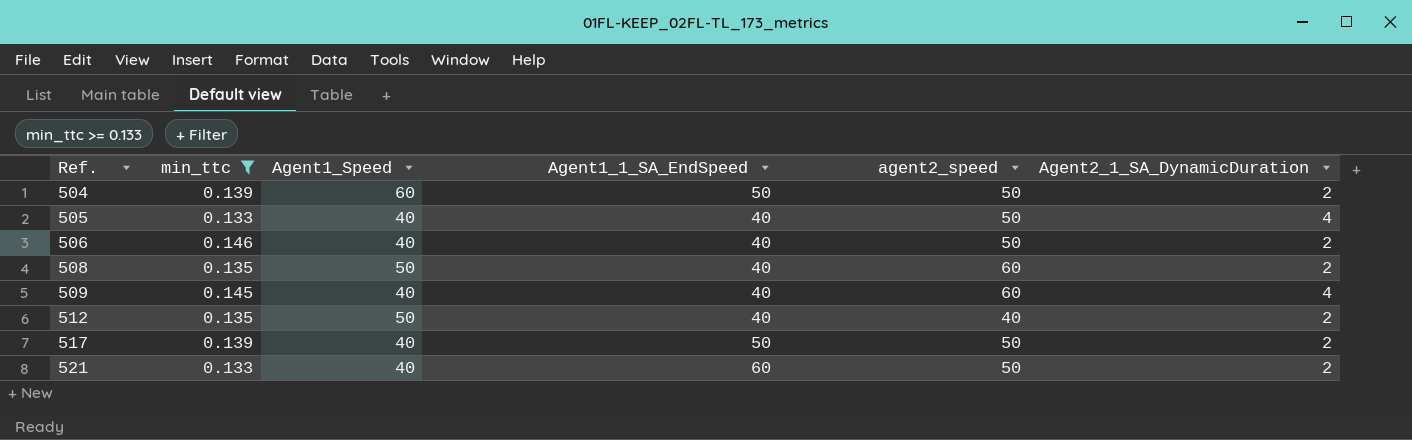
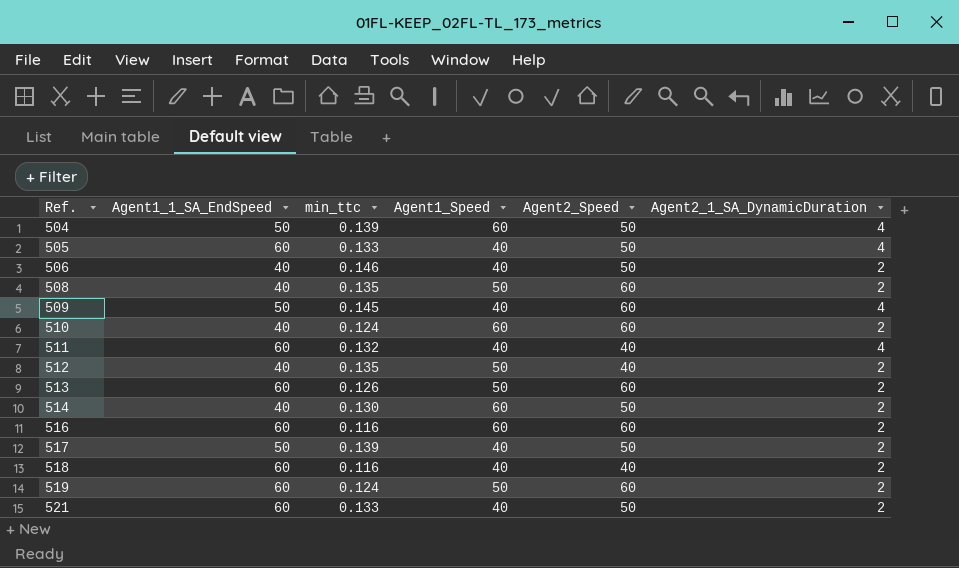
filter: min_ttc >= 0.133 -> none
column Agent1_1_SA_EndSpeed | position: 4 -> 2
column name: agent2_speed -> Agent2_Speed
504 | Agent2_1_SA_DynamicDuration: 2 -> 4
505 | Agent1_1_SA_EndSpeed: 40 -> 60
509 | Agent1_1_SA_EndSpeed: 40 -> 50

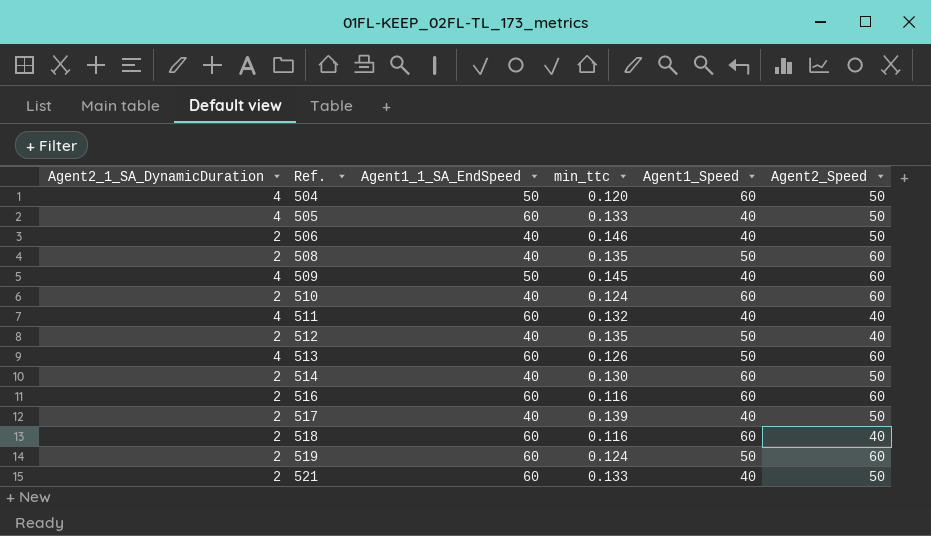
column Agent2_1_SA_DynamicDuration | position: 6 -> 1
504 | min_ttc: 0.139 -> 0.120
513 | Agent2_1_SA_DynamicDuration: 2 -> 4
517 | Agent1_1_SA_EndSpeed: 50 -> 40
518 | Agent1_Speed: 40 -> 60

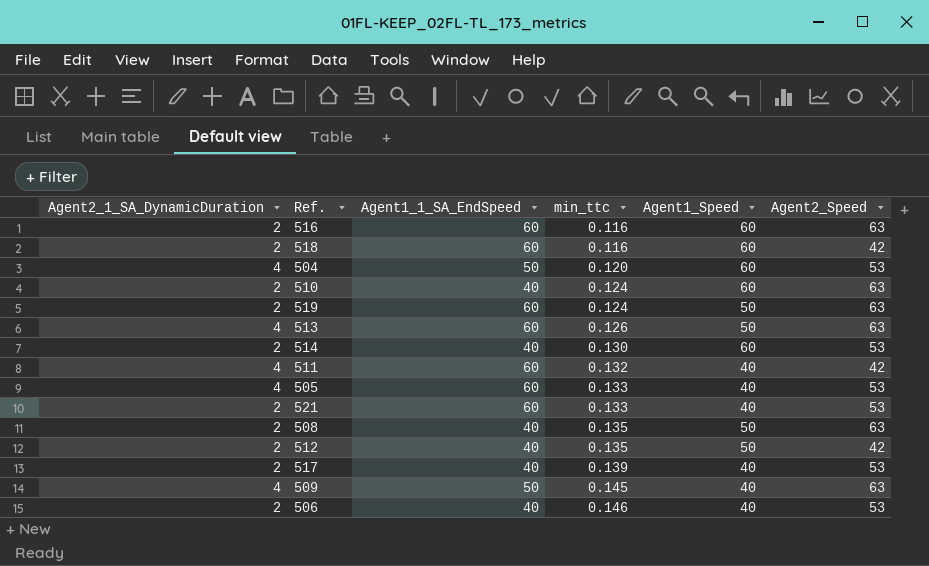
row order: Ref. ascending -> min_ttc ascending
516 | Agent2_Speed: 60 -> 63
518 | Agent2_Speed: 40 -> 42
504 | Agent2_Speed: 50 -> 53
510 | Agent2_Speed: 60 -> 63
519 | Agent2_Speed: 60 -> 63
513 | Agent2_Speed: 60 -> 63
514 | Agent2_Speed: 50 -> 53
511 | Agent2_Speed: 40 -> 42
505 | Agent2_Speed: 50 -> 53
521 | Agent2_Speed: 50 -> 53
508 | Agent2_Speed: 60 -> 63
512 | Agent2_Speed: 40 -> 42
517 | Agent2_Speed: 50 -> 53
509 | Agent2_Speed: 60 -> 63
506 | Agent2_Speed: 50 -> 53

